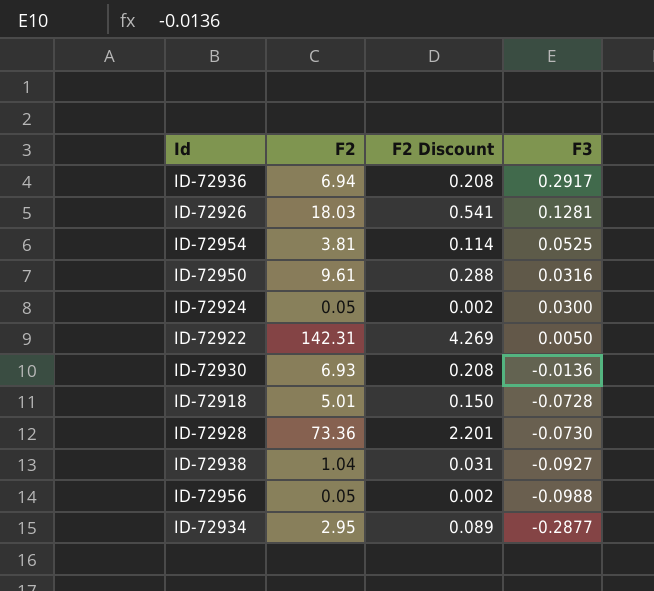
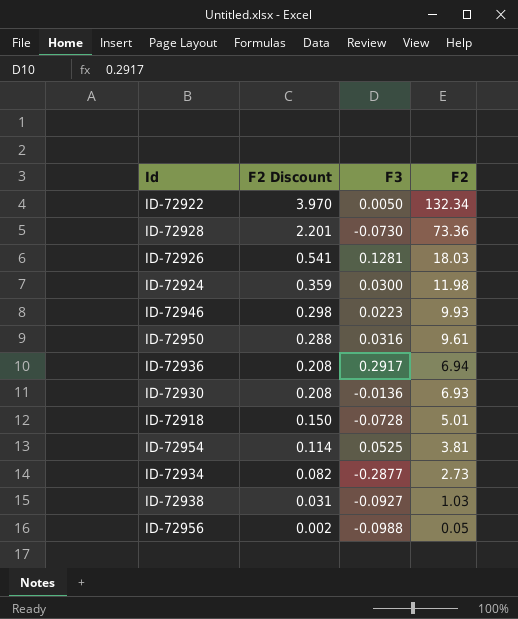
row order: F3 descending -> F2 Discount descending
column F2 | position: 2 -> 4
ID-72922 | F2 Discount: 4.269 -> 3.970
ID-72922 | F2: 142.31 -> 132.34
ID-72924 | F2 Discount: 0.002 -> 0.359
ID-72924 | F2: 0.05 -> 11.98
row ID-72946: none -> 0.298 | 0.0223 | 9.93
ID-72934 | F2 Discount: 0.089 -> 0.082
ID-72934 | F2: 2.95 -> 2.73
ID-72938 | F2: 1.04 -> 1.03

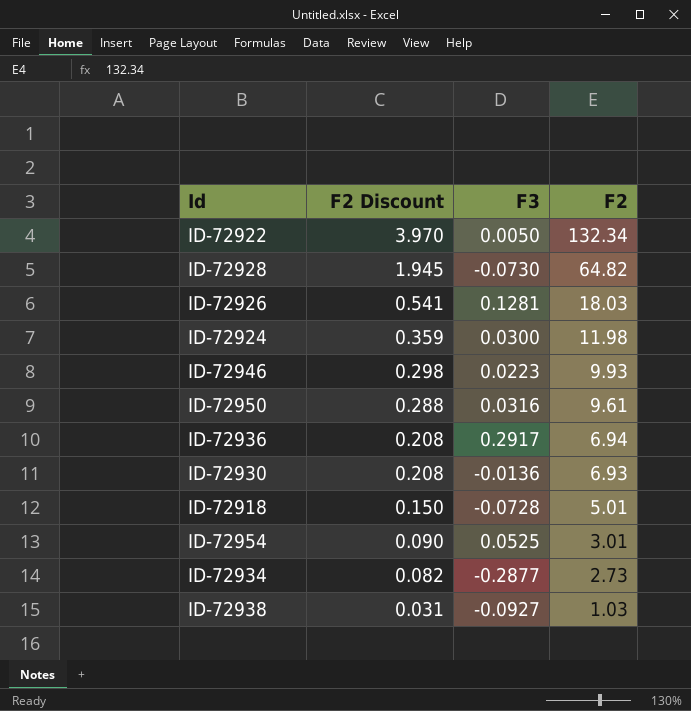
row ID-72956: 0.002 | -0.0988 | 0.05 -> none
ID-72928 | F2 Discount: 2.201 -> 1.945
ID-72928 | F2: 73.36 -> 64.82
ID-72954 | F2 Discount: 0.114 -> 0.090
ID-72954 | F2: 3.81 -> 3.01

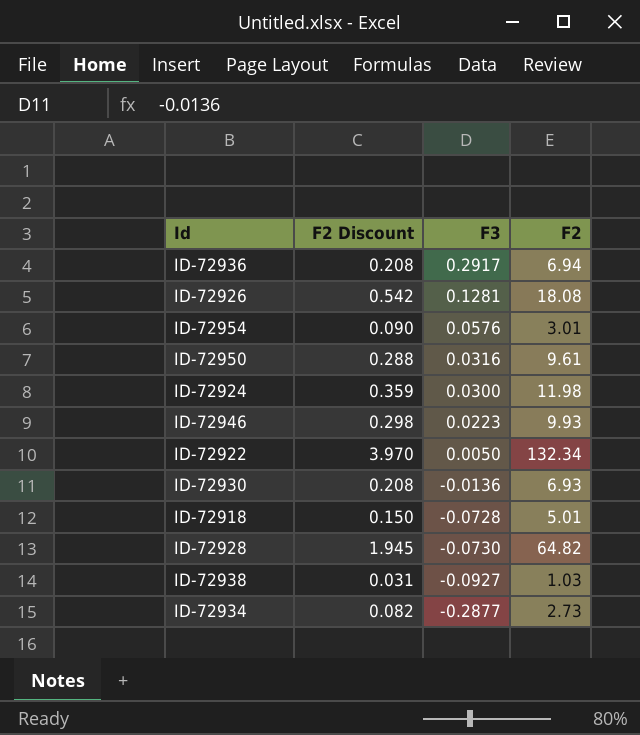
row order: F2 Discount descending -> F3 descending
ID-72926 | F2 Discount: 0.541 -> 0.542
ID-72926 | F2: 18.03 -> 18.08
ID-72954 | F3: 0.0525 -> 0.0576

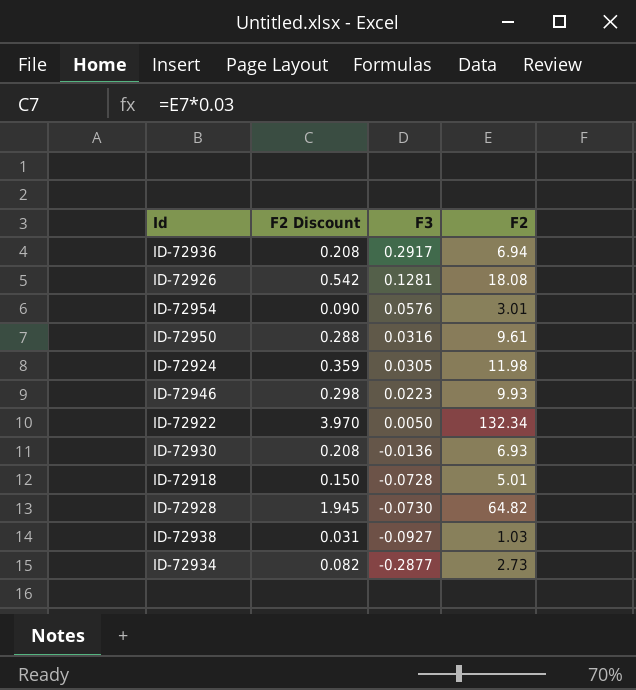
ID-72924 | F3: 0.0300 -> 0.0305

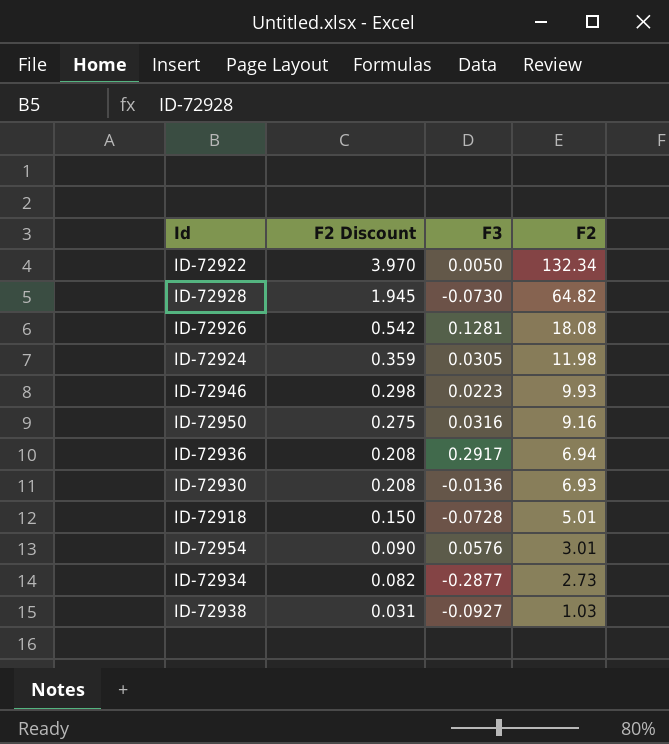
row order: F3 descending -> F2 Discount descending
ID-72950 | F2 Discount: 0.288 -> 0.275
ID-72950 | F2: 9.61 -> 9.16

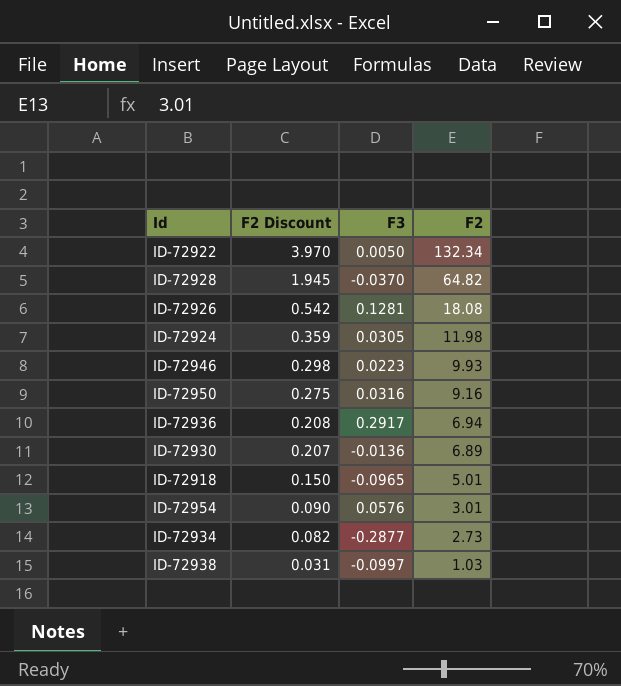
ID-72928 | F3: -0.0730 -> -0.0370
ID-72930 | F2 Discount: 0.208 -> 0.207
ID-72930 | F2: 6.93 -> 6.89
ID-72918 | F3: -0.0728 -> -0.0965
ID-72938 | F3: -0.0927 -> -0.0997

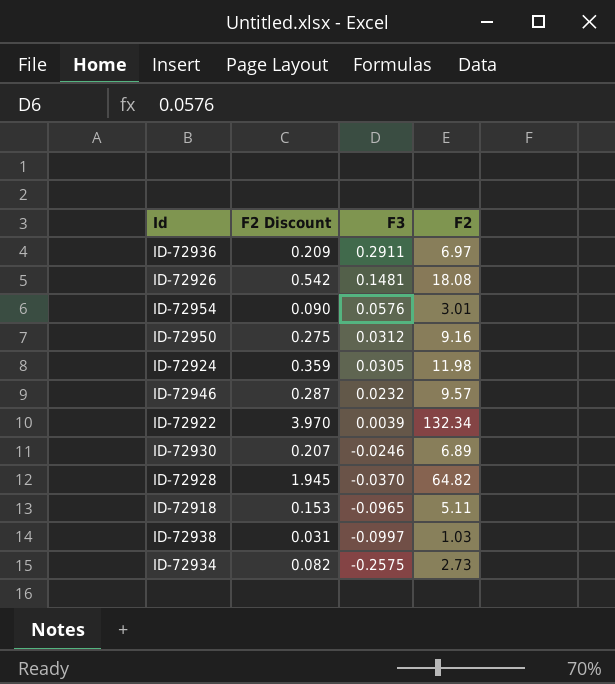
row order: F2 Discount descending -> F3 descending
ID-72936 | F2 Discount: 0.208 -> 0.209
ID-72936 | F3: 0.2917 -> 0.2911
ID-72936 | F2: 6.94 -> 6.97
ID-72926 | F3: 0.1281 -> 0.1481
ID-72950 | F3: 0.0316 -> 0.0312
ID-72946 | F2 Discount: 0.298 -> 0.287
ID-72946 | F3: 0.0223 -> 0.0232
ID-72946 | F2: 9.93 -> 9.57
ID-72922 | F3: 0.0050 -> 0.0039
ID-72930 | F3: -0.0136 -> -0.0246
ID-72918 | F2 Discount: 0.150 -> 0.153
ID-72918 | F2: 5.01 -> 5.11
ID-72934 | F3: -0.2877 -> -0.2575

